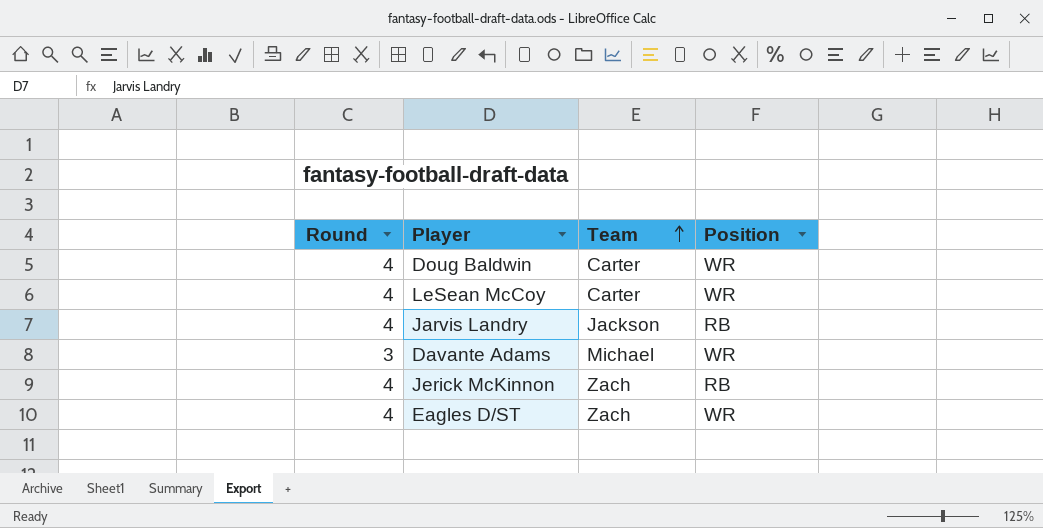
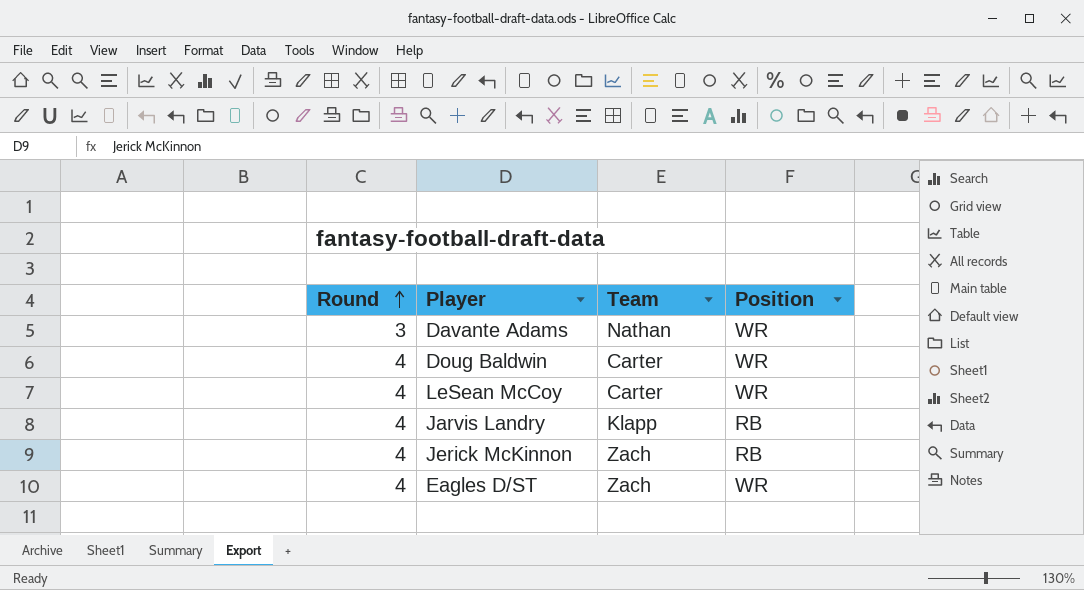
row order: Team ascending -> Round ascending
Davante Adams | Team: Michael -> Nathan
Jarvis Landry | Team: Jackson -> Klapp

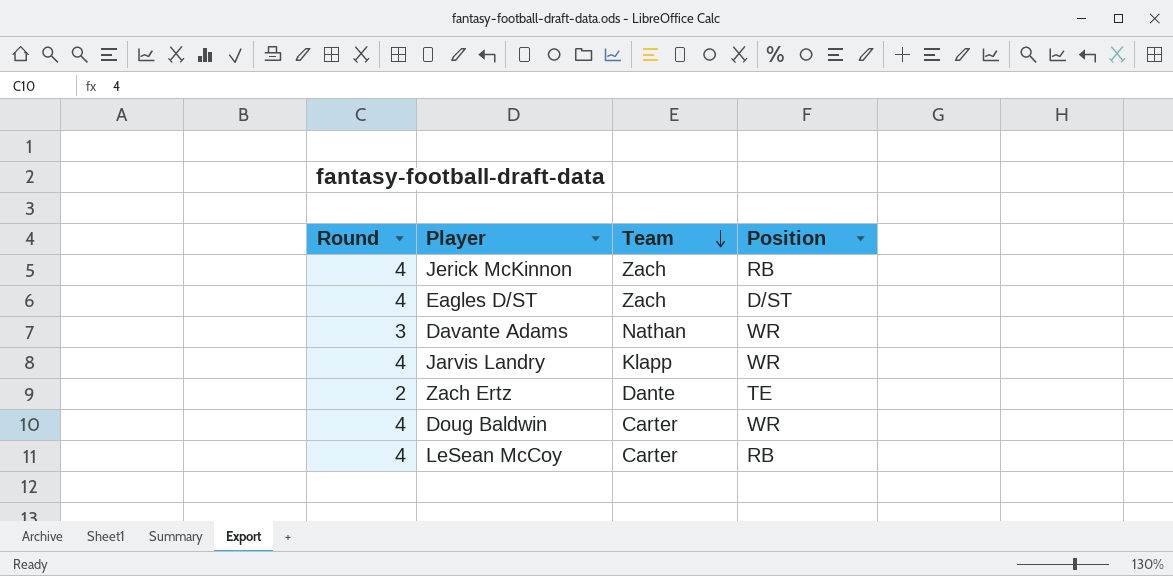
row order: Round ascending -> Team descending
Eagles D/ST | Position: WR -> D/ST
Jarvis Landry | Position: RB -> WR
row Zach Ertz: none -> 2 | Dante | TE
LeSean McCoy | Position: WR -> RB

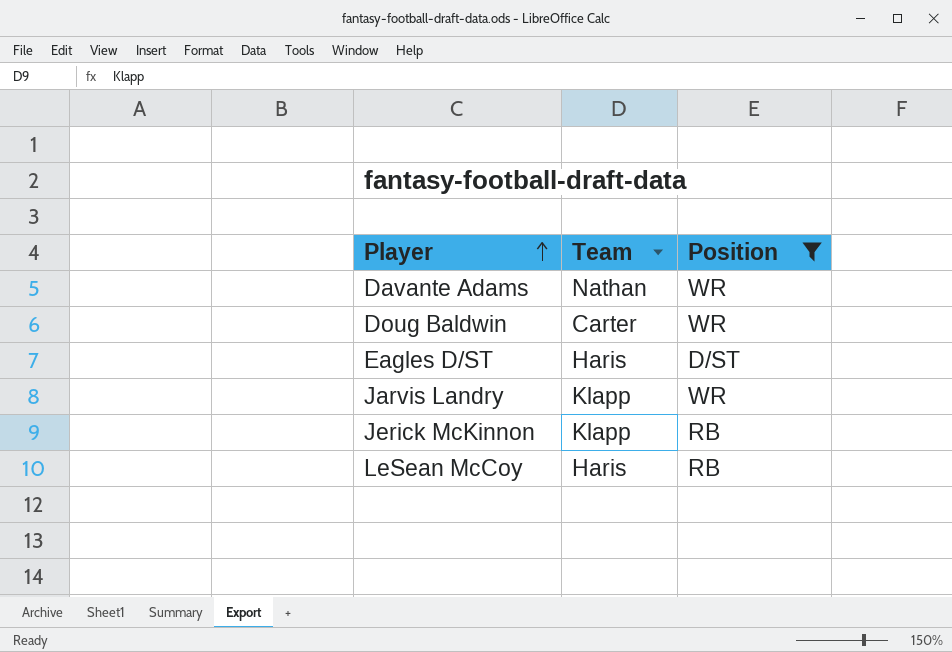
filter: none -> Position != TE
row order: Team descending -> Player ascending
column Round | position: 1 -> none
Eagles D/ST | Team: Zach -> Haris
Jerick McKinnon | Team: Zach -> Klapp
LeSean McCoy | Team: Carter -> Haris

